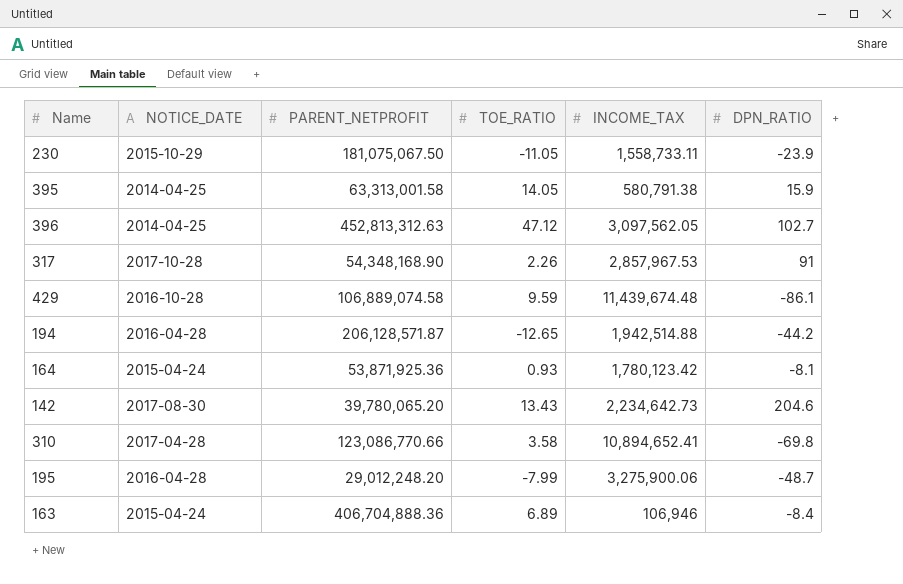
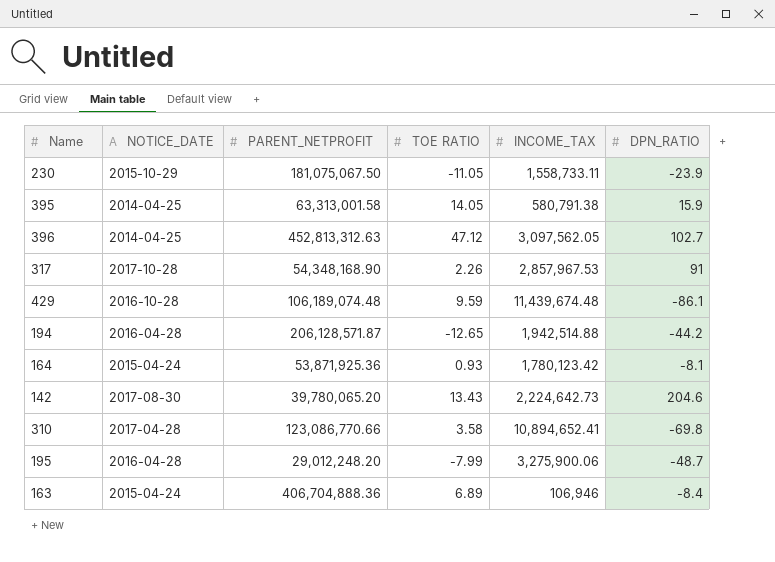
column name: TOE_RATIO -> TOE RATIO
429 | PARENT_NETPROFIT: 106,889,074.58 -> 106,189,074.48
142 | INCOME_TAX: 2,234,642.73 -> 2,224,642.73

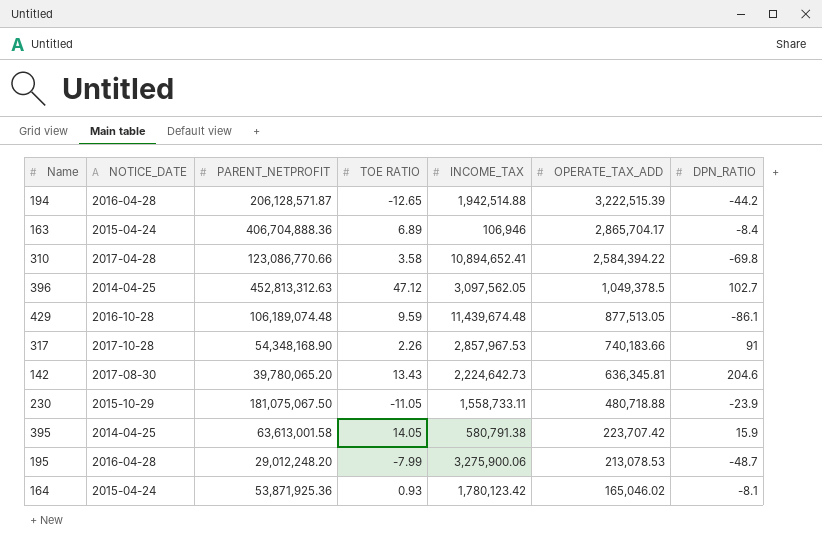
row order: none -> OPERATE_TAX_ADD descending
column OPERATE_TAX_ADD | position: none -> 6
395 | PARENT_NETPROFIT: 63,313,001.58 -> 63,613,001.58

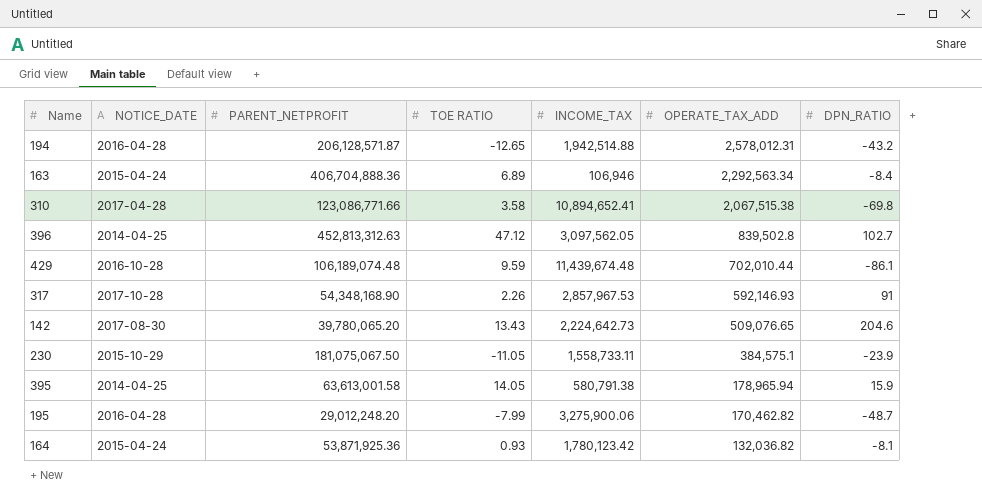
194 | OPERATE_TAX_ADD: 3,222,515.39 -> 2,578,012.31
194 | DPN_RATIO: -44.2 -> -43.2
163 | OPERATE_TAX_ADD: 2,865,704.17 -> 2,292,563.34
310 | PARENT_NETPROFIT: 123,086,770.66 -> 123,086,771.66
310 | OPERATE_TAX_ADD: 2,584,394.22 -> 2,067,515.38
396 | OPERATE_TAX_ADD: 1,049,378.5 -> 839,502.8
429 | OPERATE_TAX_ADD: 877,513.05 -> 702,010.44
317 | OPERATE_TAX_ADD: 740,183.66 -> 592,146.93
142 | OPERATE_TAX_ADD: 636,345.81 -> 509,076.65
230 | OPERATE_TAX_ADD: 480,718.88 -> 384,575.1
395 | OPERATE_TAX_ADD: 223,707.42 -> 178,965.94
195 | OPERATE_TAX_ADD: 213,078.53 -> 170,462.82
164 | OPERATE_TAX_ADD: 165,046.02 -> 132,036.82

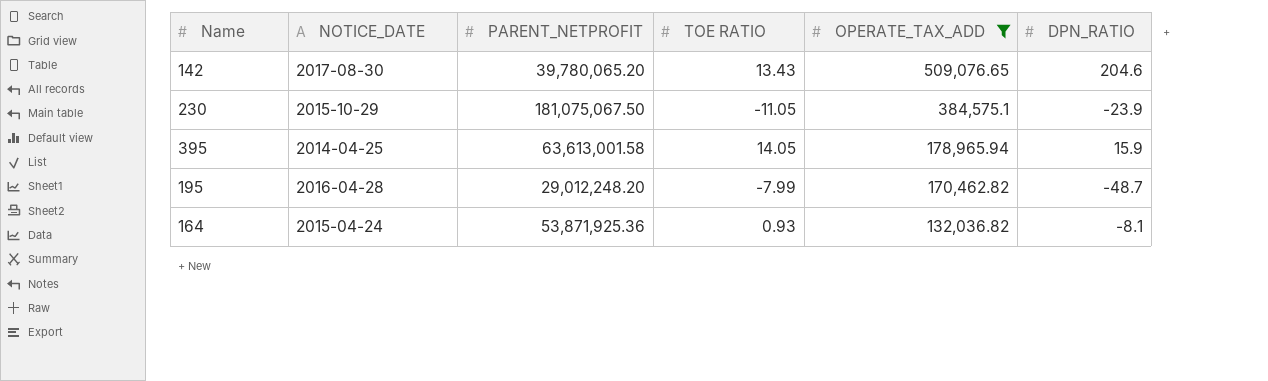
filter: none -> OPERATE_TAX_ADD <= 509,076.65
column INCOME_TAX | position: 5 -> none

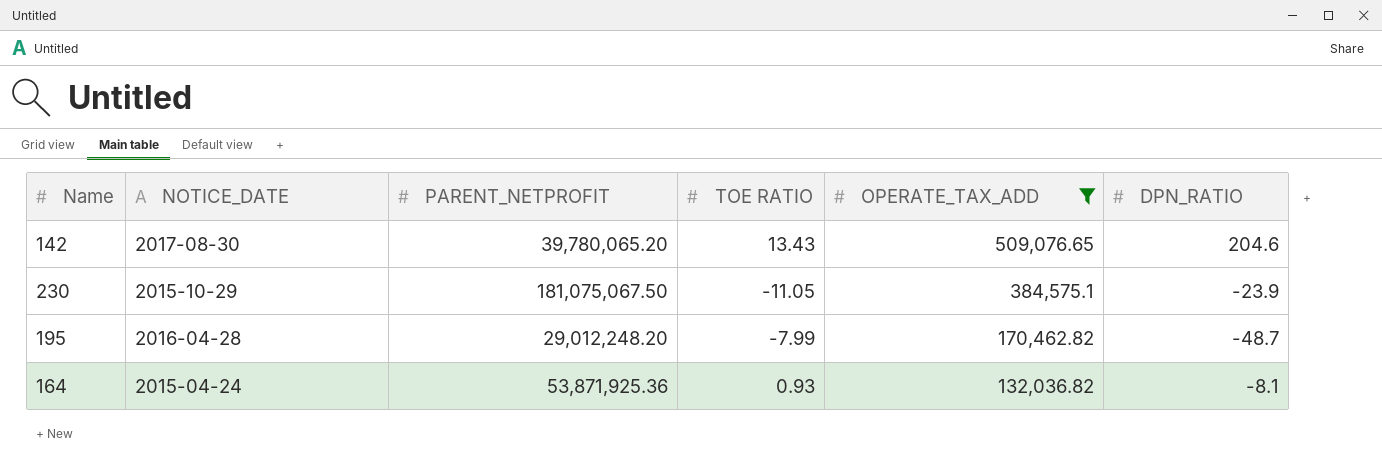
row 395: 2014-04-25 | 63,613,001.58 | 14.05 | 178,965.94 | 15.9 -> none

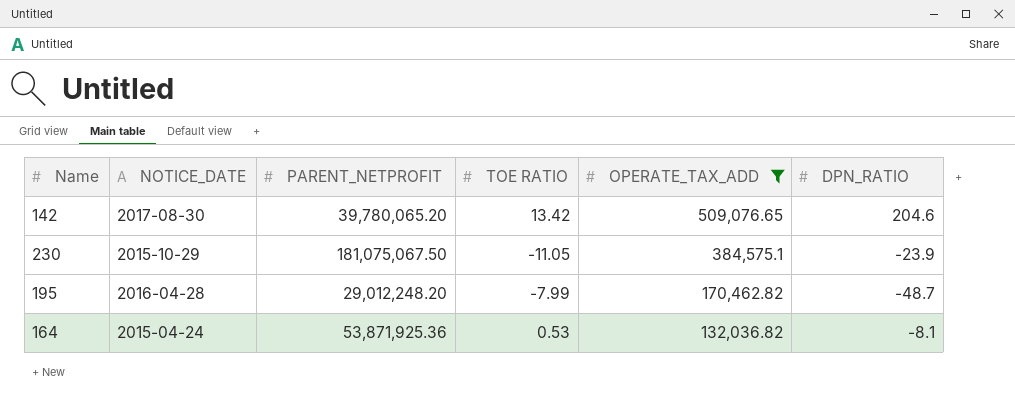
142 | TOE RATIO: 13.43 -> 13.42
164 | TOE RATIO: 0.93 -> 0.53

